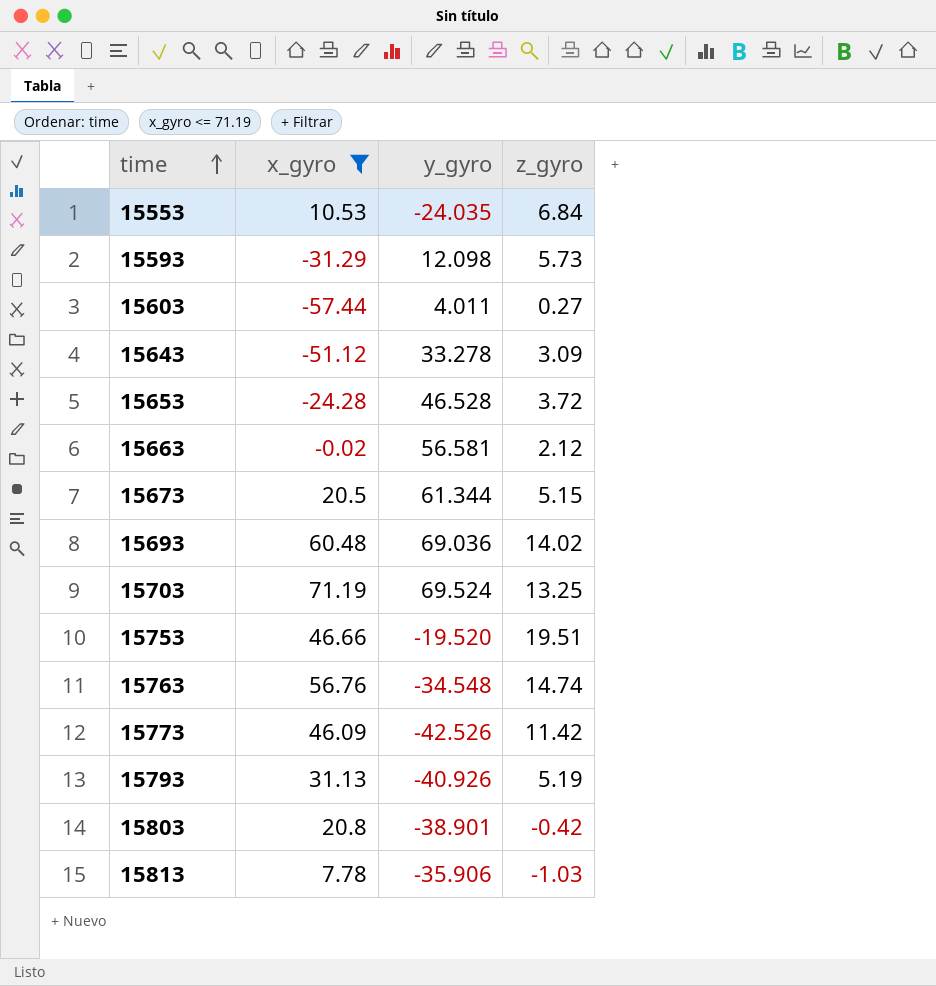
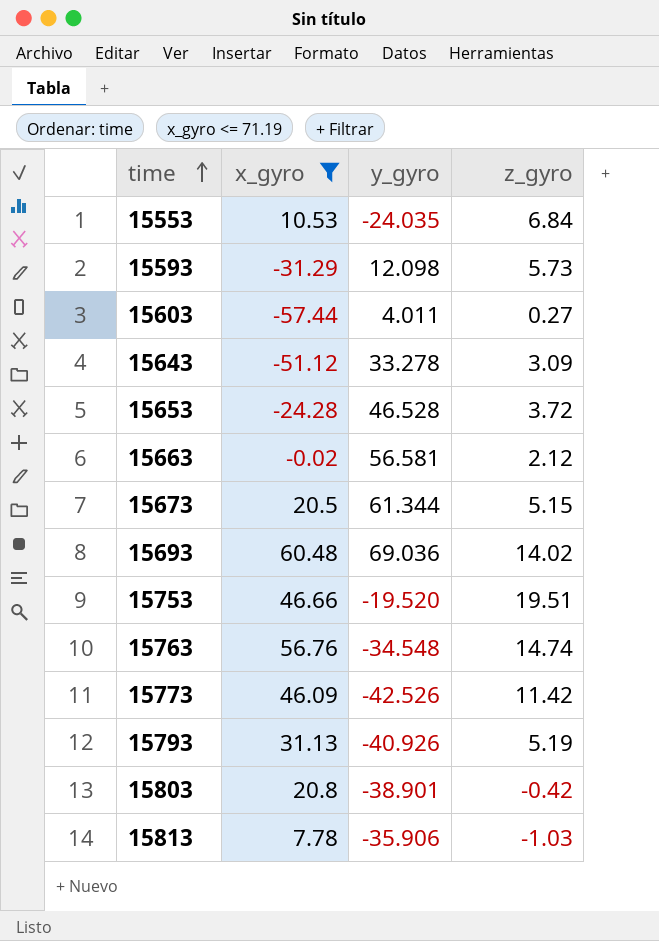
row 15703: 71.19 | 69.524 | 13.25 -> none

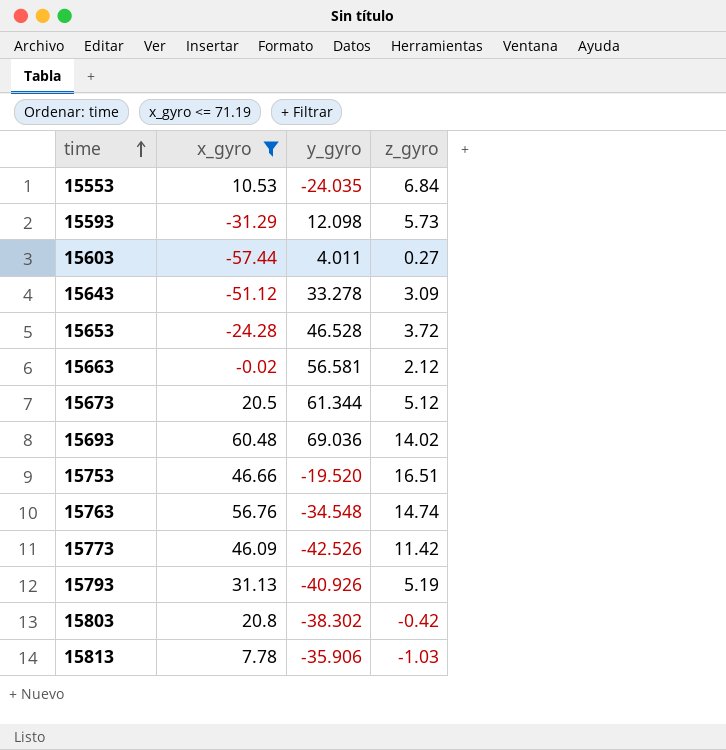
15673 | z_gyro: 5.15 -> 5.12
15753 | z_gyro: 19.51 -> 16.51
15803 | y_gyro: -38.901 -> -38.302

